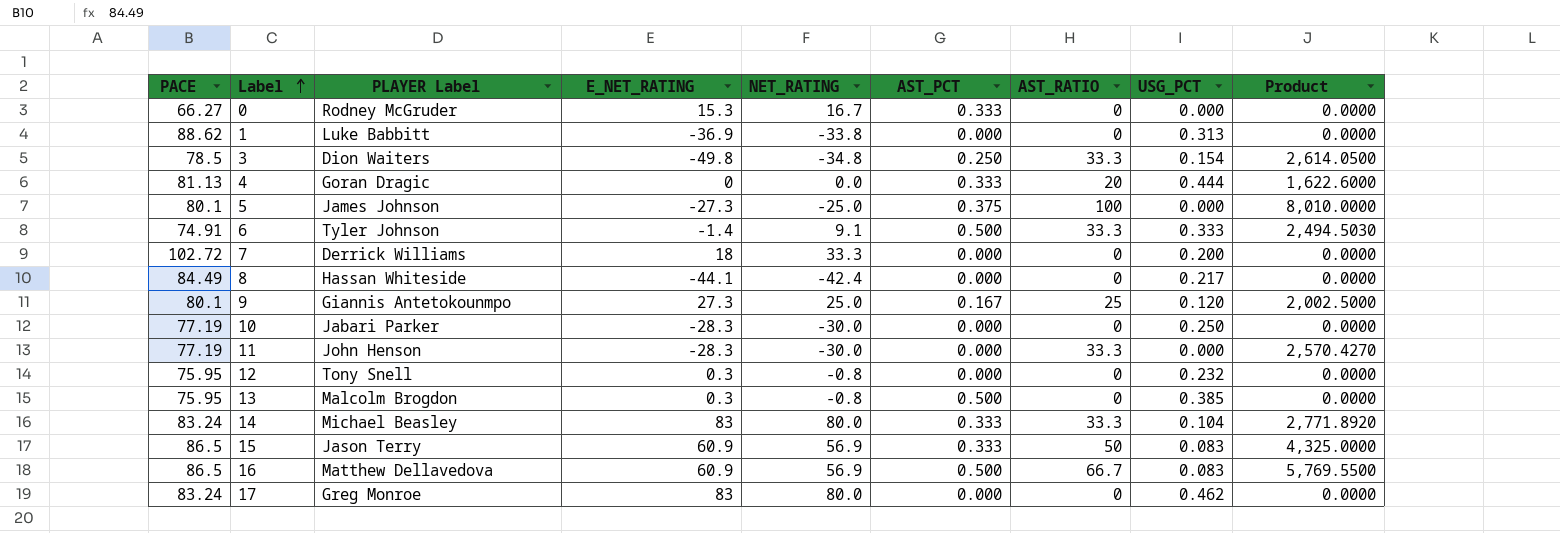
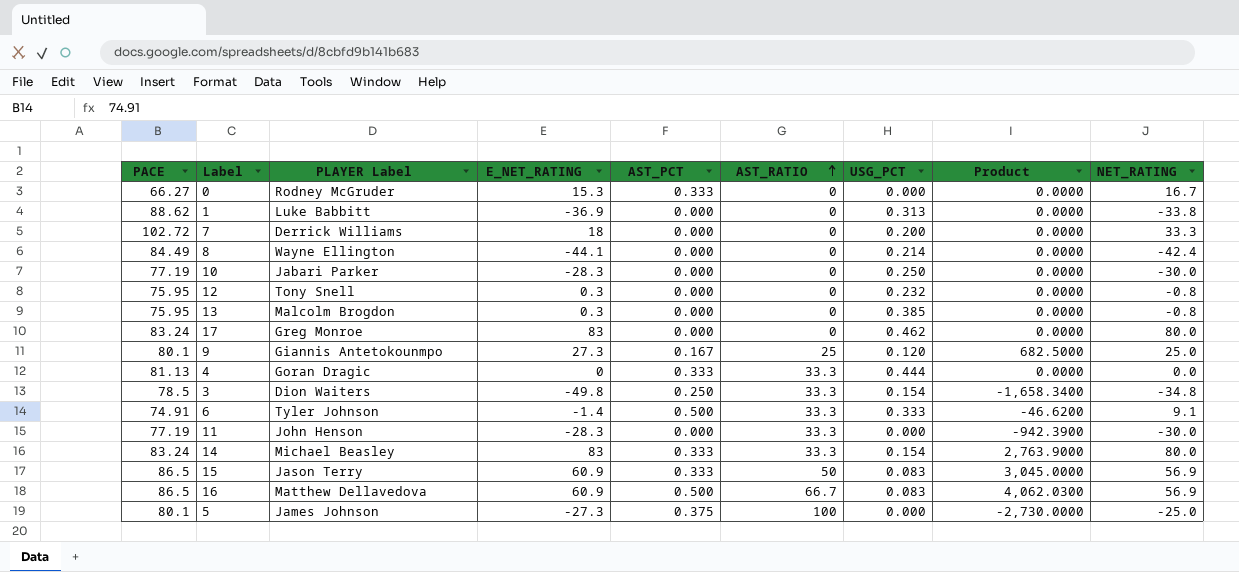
row order: Label ascending -> AST_RATIO ascending
column Product | formula: [PACE] * [AST_RATIO] -> [E_NET_RATING] * [AST_RATIO]
column NET_RATING | position: 5 -> 9
8 | PLAYER Label: Hassan Whiteside -> Wayne Ellington
8 | USG_PCT: 0.217 -> 0.214
13 | AST_PCT: 0.500 -> 0.000
4 | AST_RATIO: 20 -> 33.3
14 | USG_PCT: 0.104 -> 0.154

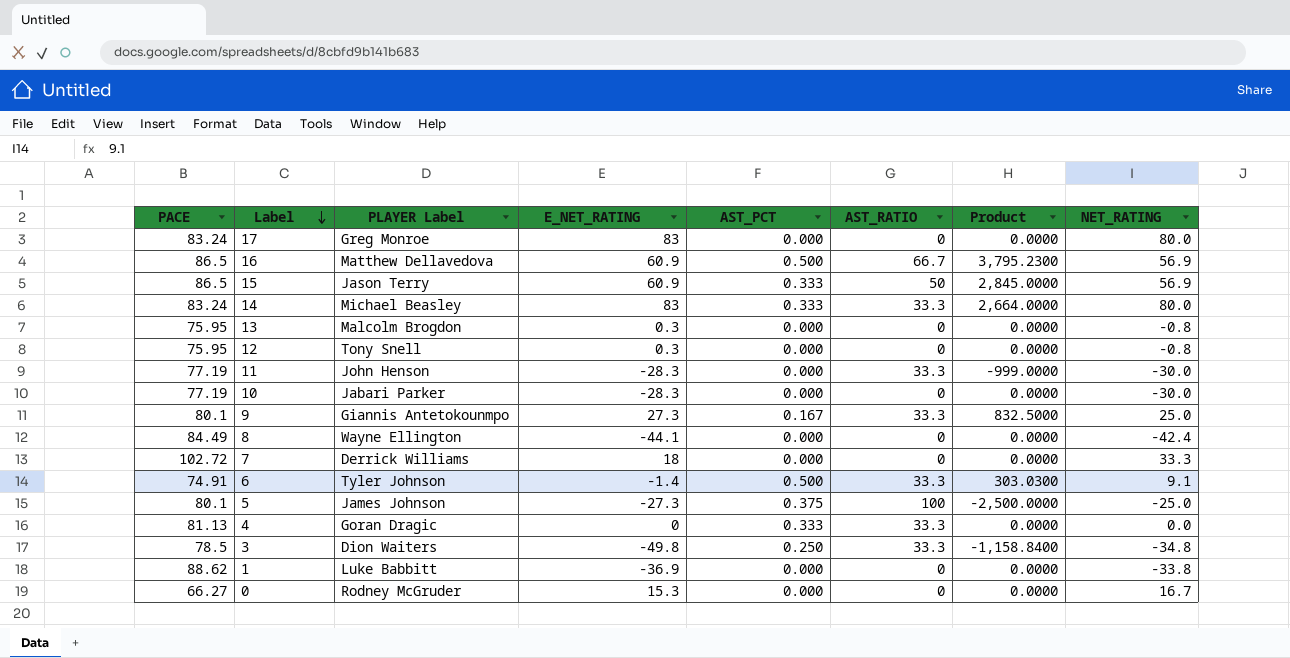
row order: AST_RATIO ascending -> Label descending
column USG_PCT | position: 7 -> none
column Product | formula: [E_NET_RATING] * [AST_RATIO] -> [AST_RATIO] * [NET_RATING]
9 | AST_RATIO: 25 -> 33.3
0 | AST_PCT: 0.333 -> 0.000

